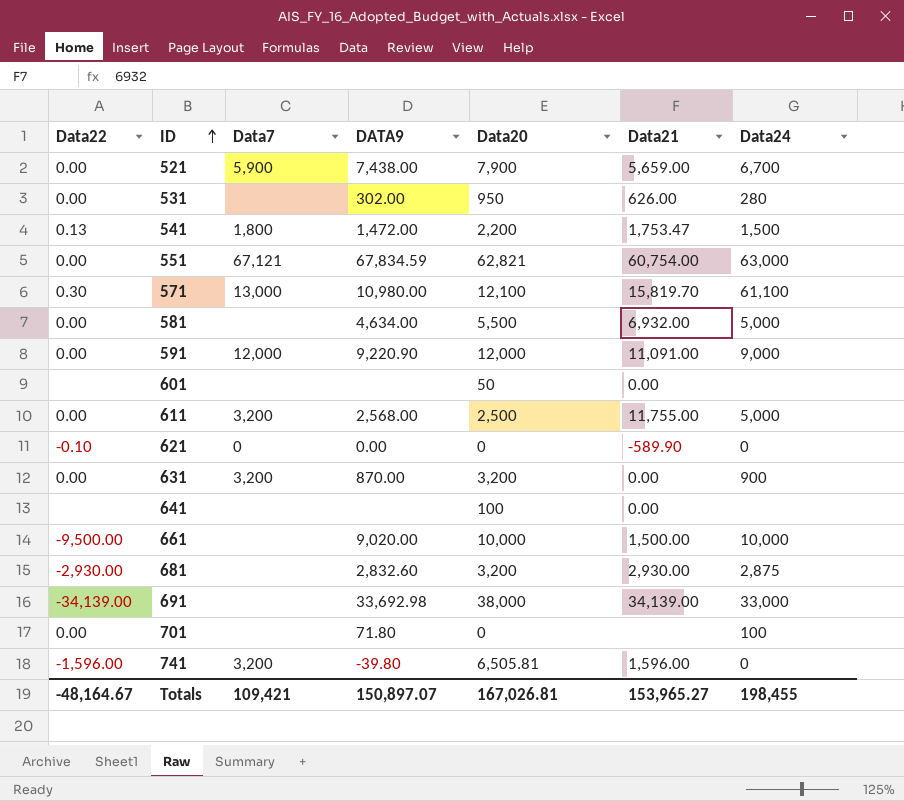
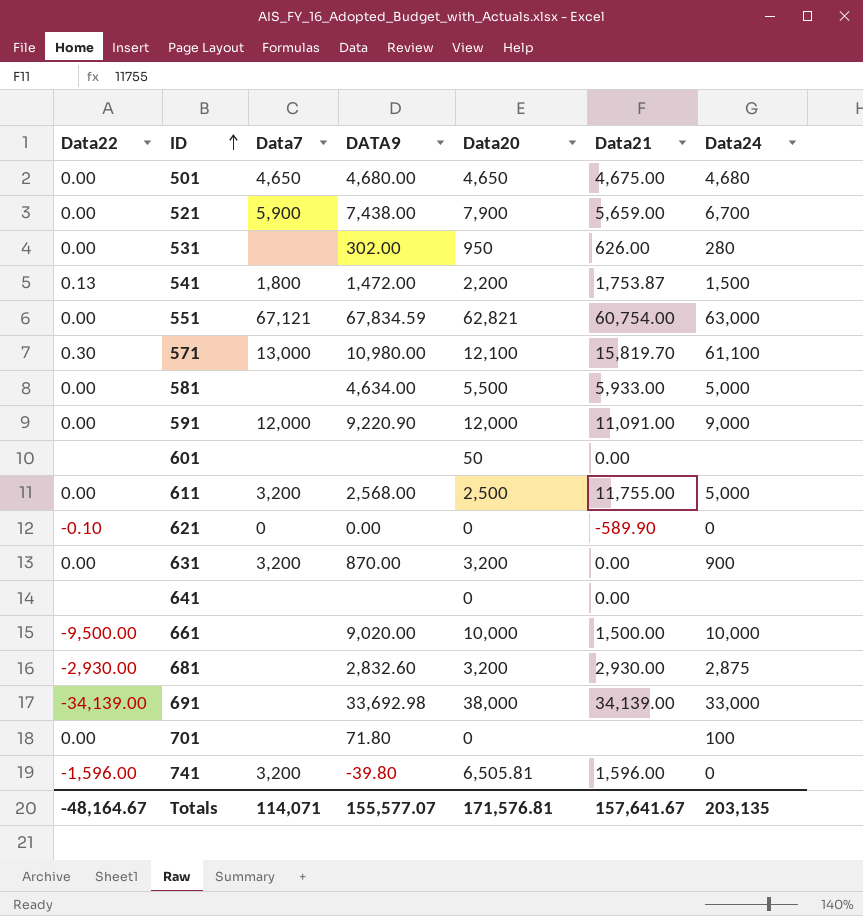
row 501: none -> 0.00 | 4,650 | 4,680.00 | 4,650 | 4,675.00 | 4,680
541 | Data21: 1,753.47 -> 1,753.87
581 | Data21: 6,932.00 -> 5,933.00
641 | Data20: 100 -> 0
Totals | Data7: 109,421 -> 114,071
Totals | DATA9: 150,897.07 -> 155,577.07
Totals | Data20: 167,026.81 -> 171,576.81
Totals | Data21: 153,965.27 -> 157,641.67
Totals | Data24: 198,455 -> 203,135

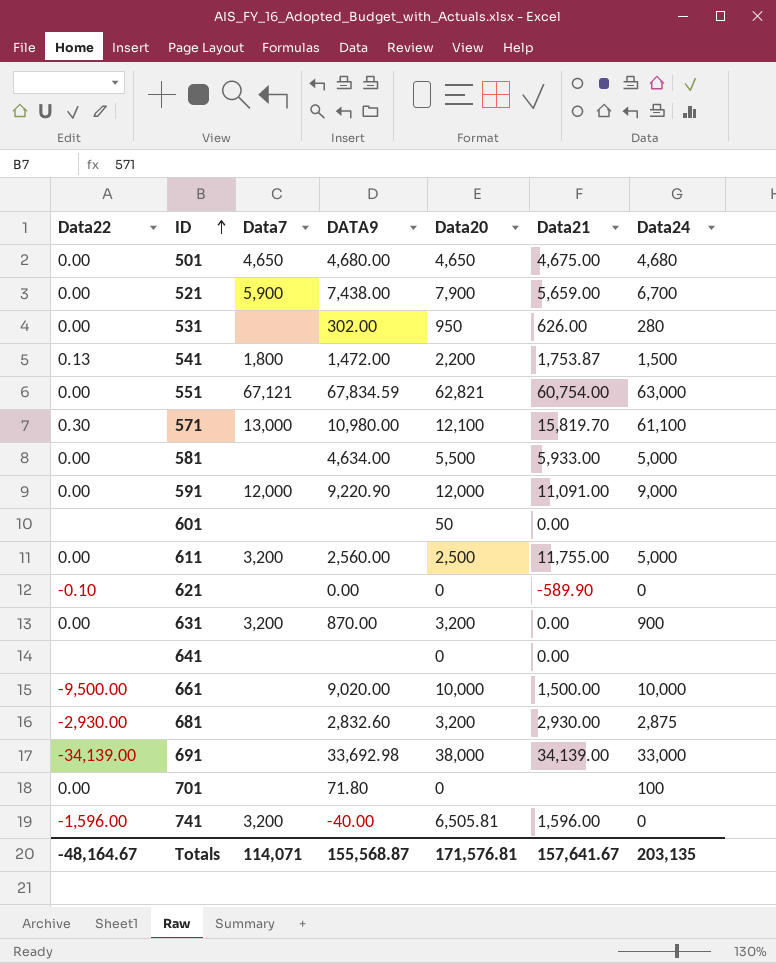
611 | DATA9: 2,568.00 -> 2,560.00
621 | Data7: 0 -> none
741 | DATA9: -39.80 -> -40.00
Totals | DATA9: 155,577.07 -> 155,568.87

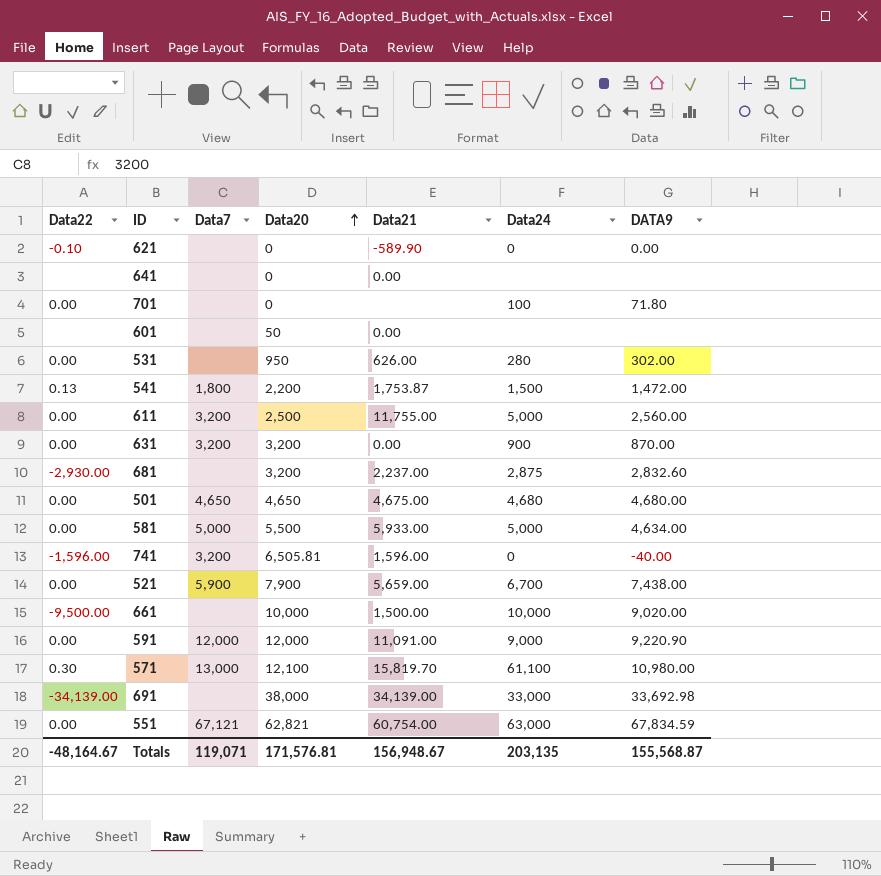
row order: ID ascending -> Data20 ascending
column DATA9 | position: 4 -> 7
681 | Data21: 2,930.00 -> 2,237.00
581 | Data7: none -> 5,000
Totals | Data7: 114,071 -> 119,071
Totals | Data21: 157,641.67 -> 156,948.67

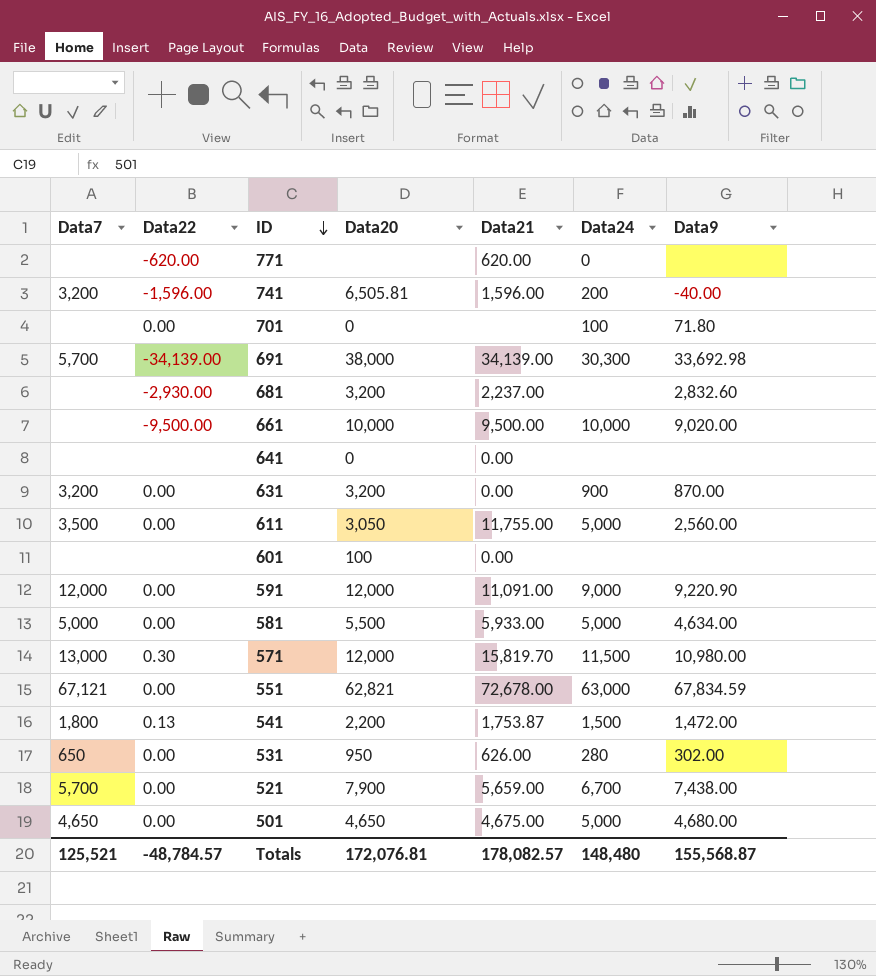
row order: Data20 ascending -> ID descending
column Data7 | position: 3 -> 1
column name: DATA9 -> Data9
row 621: -0.10 | none | 0 | -589.90 | 0 | 0.00 -> none
row 771: none -> none | -620.00 | none | 620.00 | 0 | none
741 | Data24: 0 -> 200
691 | Data7: none -> 5,700
691 | Data24: 33,000 -> 30,300
681 | Data24: 2,875 -> none
661 | Data21: 1,500.00 -> 9,500.00
611 | Data7: 3,200 -> 3,500
611 | Data20: 2,500 -> 3,050
601 | Data20: 50 -> 100
571 | Data20: 12,100 -> 12,000
571 | Data24: 61,100 -> 11,500
551 | Data21: 60,754.00 -> 72,678.00
531 | Data7: none -> 650
521 | Data7: 5,900 -> 5,700
501 | Data24: 4,680 -> 5,000
Totals | Data7: 119,071 -> 125,521
Totals | Data22: -48,164.67 -> -48,784.57
Totals | Data20: 171,576.81 -> 172,076.81
Totals | Data21: 156,948.67 -> 178,082.57
Totals | Data24: 203,135 -> 148,480

